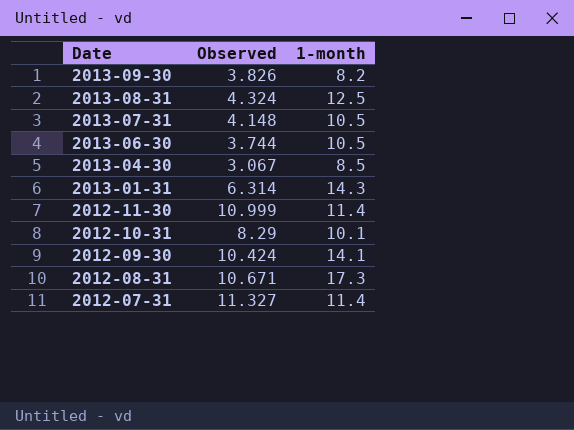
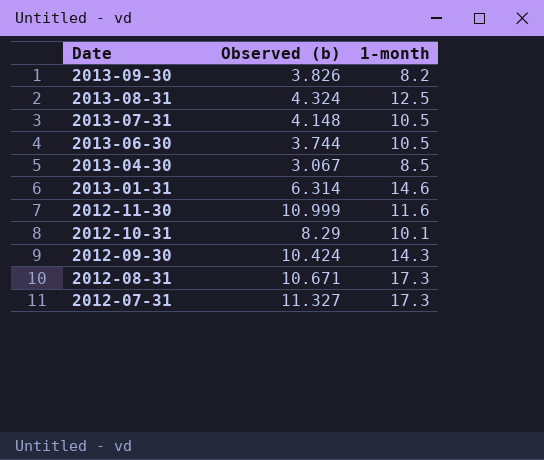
column name: Observed -> Observed (b)
2013-01-31 | 1-month: 14.3 -> 14.6
2012-11-30 | 1-month: 11.4 -> 11.6
2012-09-30 | 1-month: 14.1 -> 14.3
2012-07-31 | 1-month: 11.4 -> 17.3

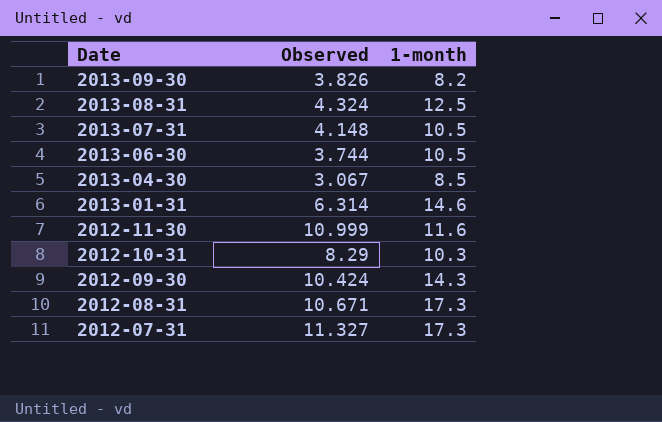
column name: Observed (b) -> Observed
2012-10-31 | 1-month: 10.1 -> 10.3

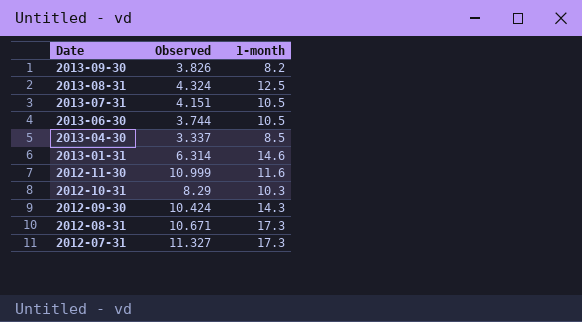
2013-07-31 | Observed: 4.148 -> 4.151
2013-04-30 | Observed: 3.067 -> 3.337

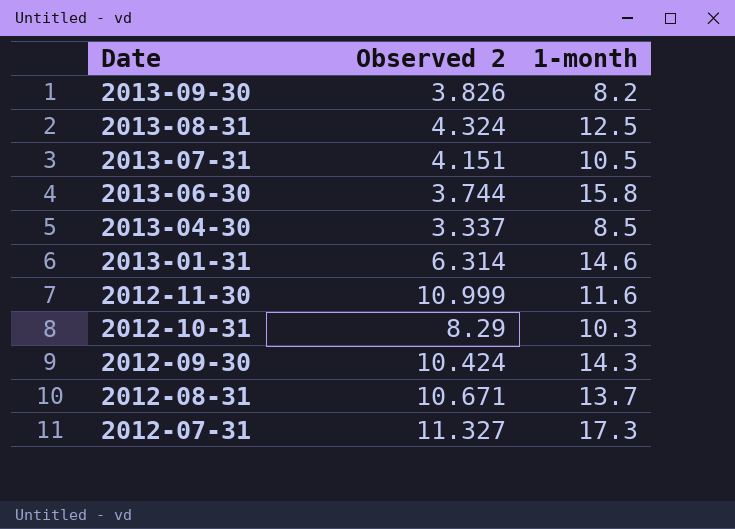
column name: Observed -> Observed 2
2013-06-30 | 1-month: 10.5 -> 15.8
2012-08-31 | 1-month: 17.3 -> 13.7

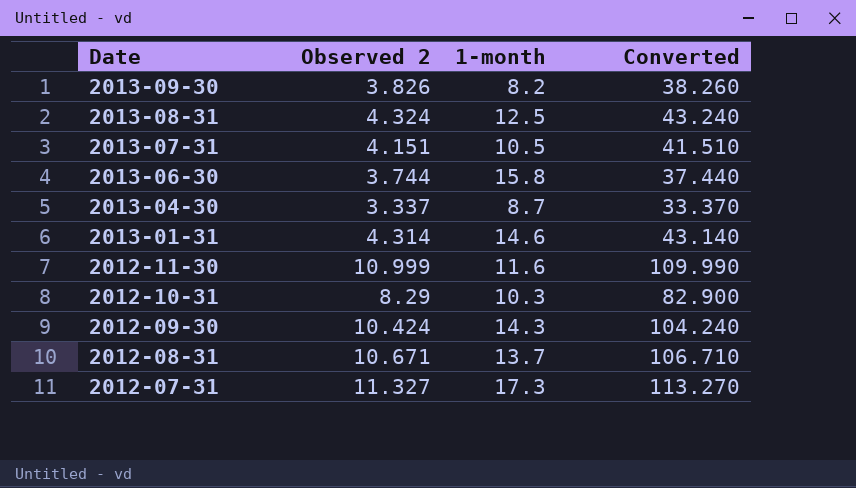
column Converted | formula: none -> [Observed 2] * 10
2013-04-30 | 1-month: 8.5 -> 8.7
2013-01-31 | Observed 2: 6.314 -> 4.314

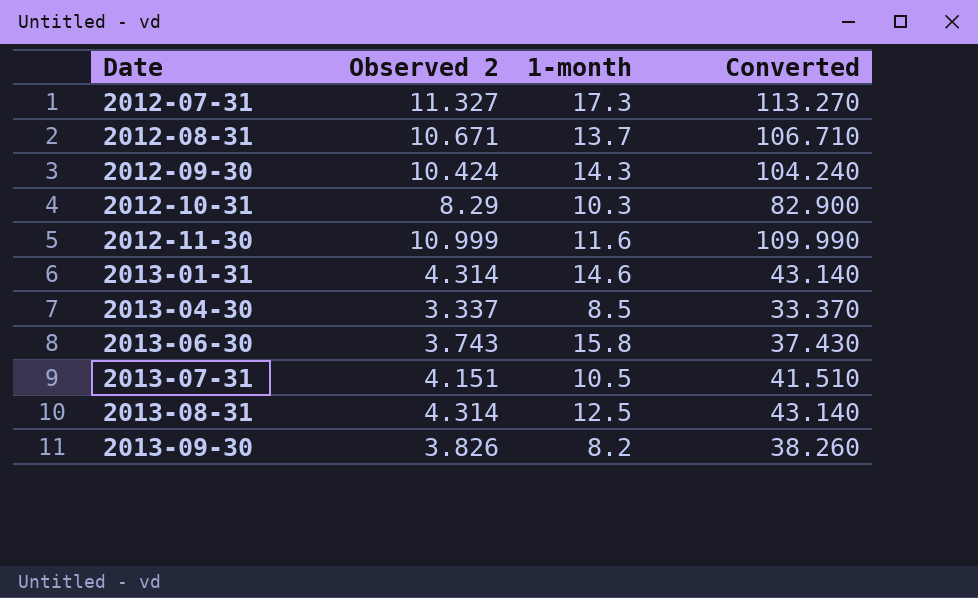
row order: Date descending -> Date ascending
2013-04-30 | 1-month: 8.7 -> 8.5
2013-06-30 | Observed 2: 3.744 -> 3.743
2013-06-30 | Converted: 37.440 -> 37.430
2013-08-31 | Observed 2: 4.324 -> 4.314
2013-08-31 | Converted: 43.240 -> 43.140

